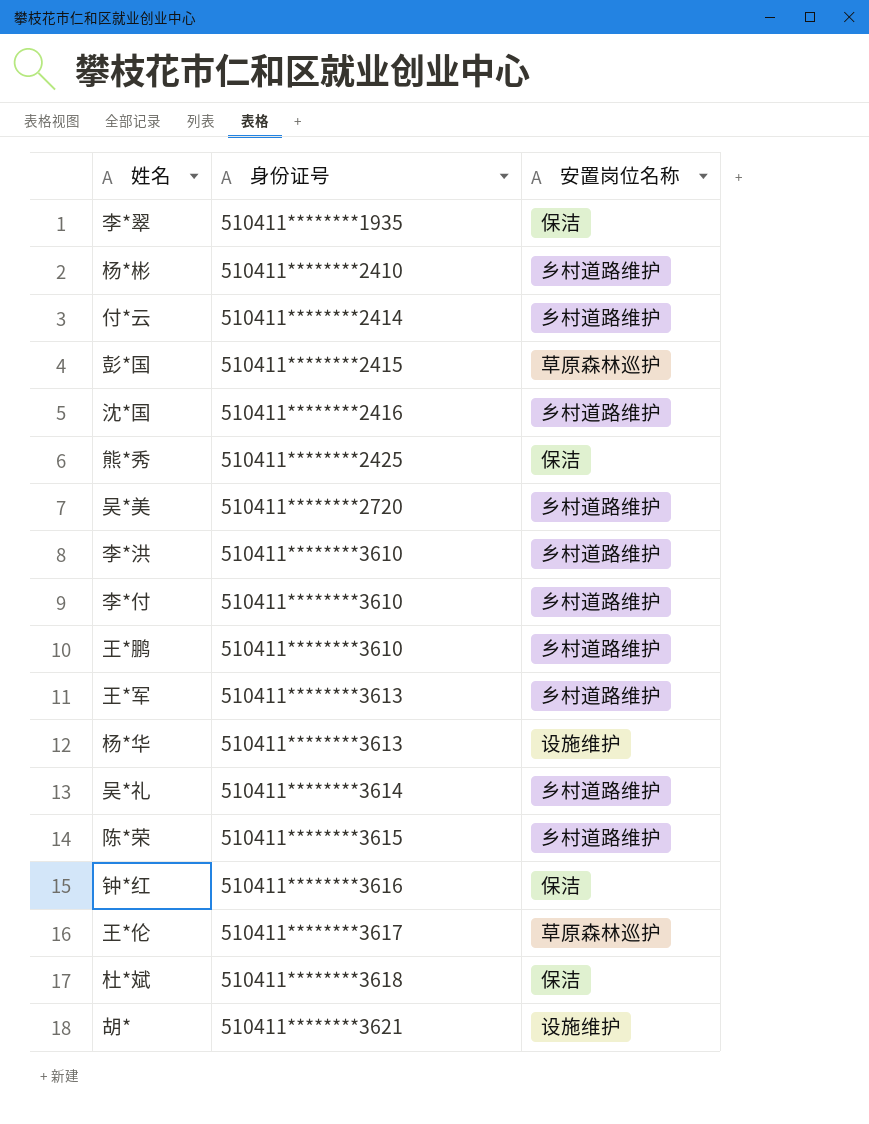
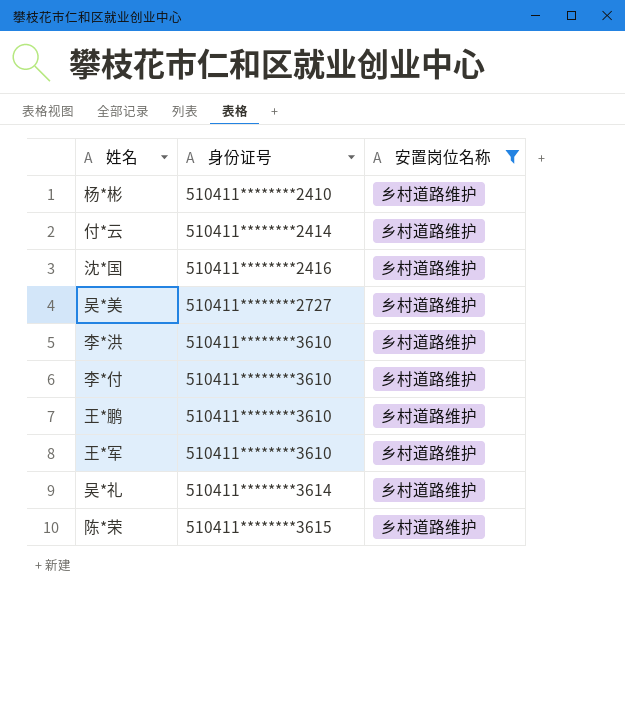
filter: none -> 安置岗位名称 = 乡村道路维护
吴*美 | 身份证号: 510411********2720 -> 510411********2727
王*军 | 身份证号: 510411********3613 -> 510411********3610

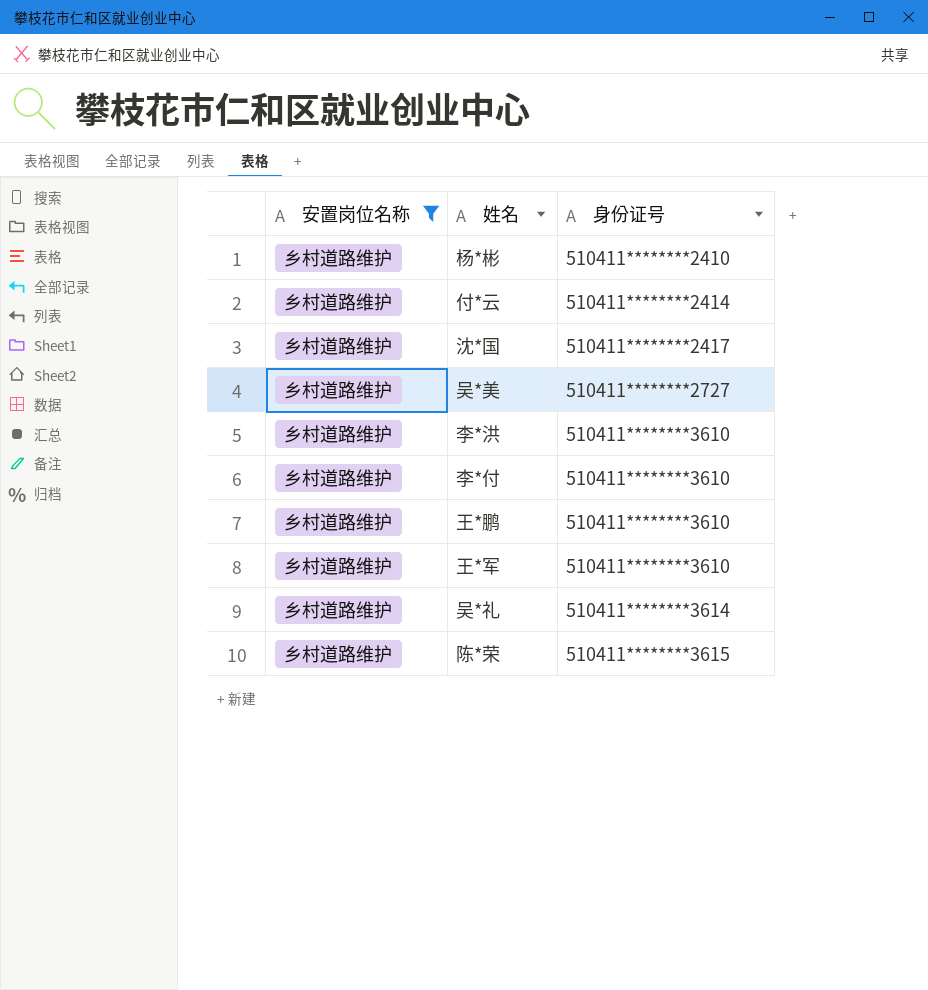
column 安置岗位名称 | position: 3 -> 1
沈*国 | 身份证号: 510411********2416 -> 510411********2417

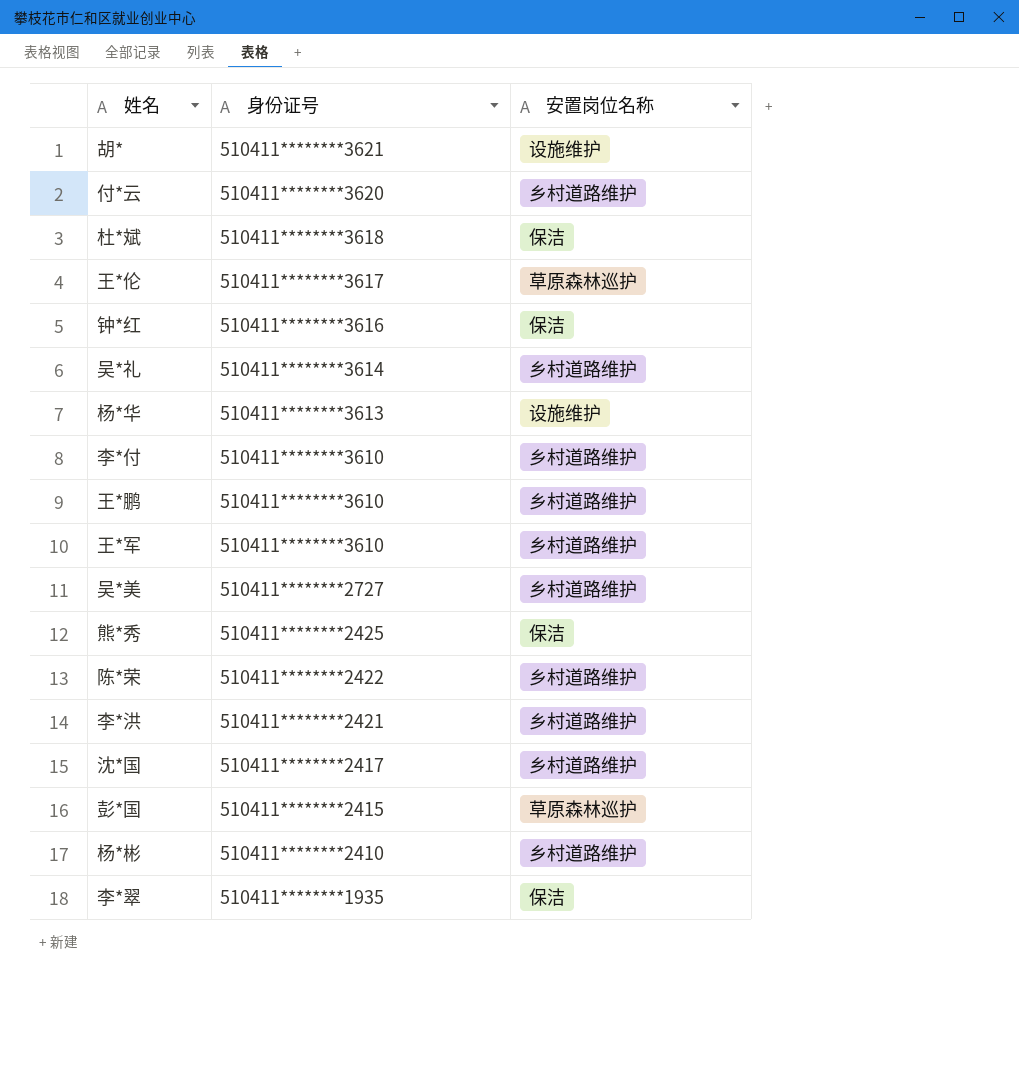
filter: 安置岗位名称 = 乡村道路维护 -> none
row order: 身份证号 ascending -> 身份证号 descending
column 安置岗位名称 | position: 1 -> 3
付*云 | 身份证号: 510411********2414 -> 510411********3620
陈*荣 | 身份证号: 510411********3615 -> 510411********2422
李*洪 | 身份证号: 510411********3610 -> 510411********2421

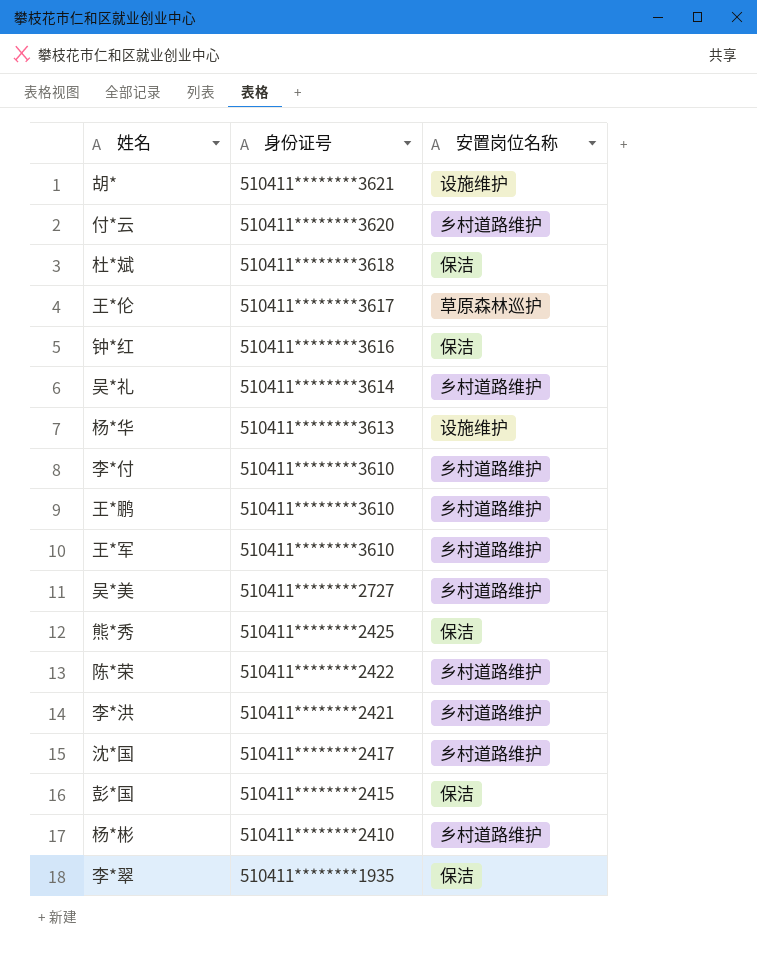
彭*国 | 安置岗位名称: 草原森林巡护 -> 保洁

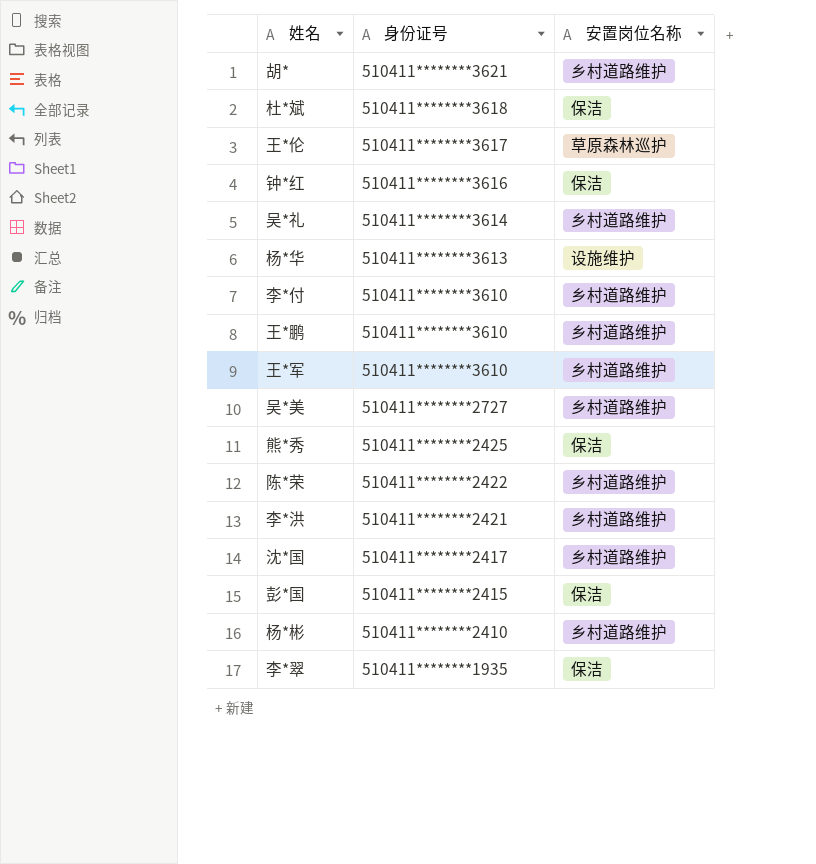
row 付*云: 510411********3620 | 乡村道路维护 -> none
胡* | 安置岗位名称: 设施维护 -> 乡村道路维护

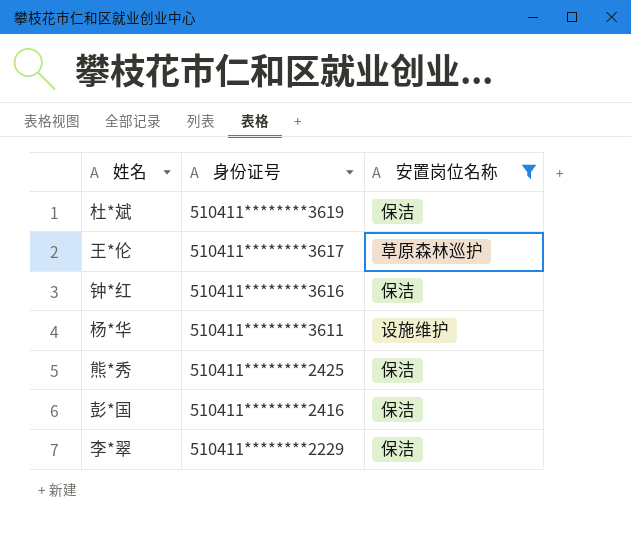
filter: none -> 安置岗位名称 != 乡村道路维护
杜*斌 | 身份证号: 510411********3618 -> 510411********3619
杨*华 | 身份证号: 510411********3613 -> 510411********3611
彭*国 | 身份证号: 510411********2415 -> 510411********2416
李*翠 | 身份证号: 510411********1935 -> 510411********2229

